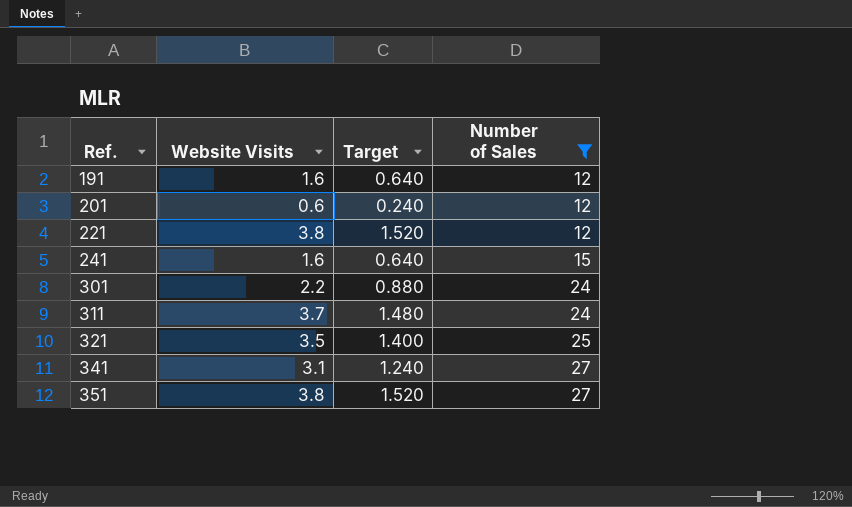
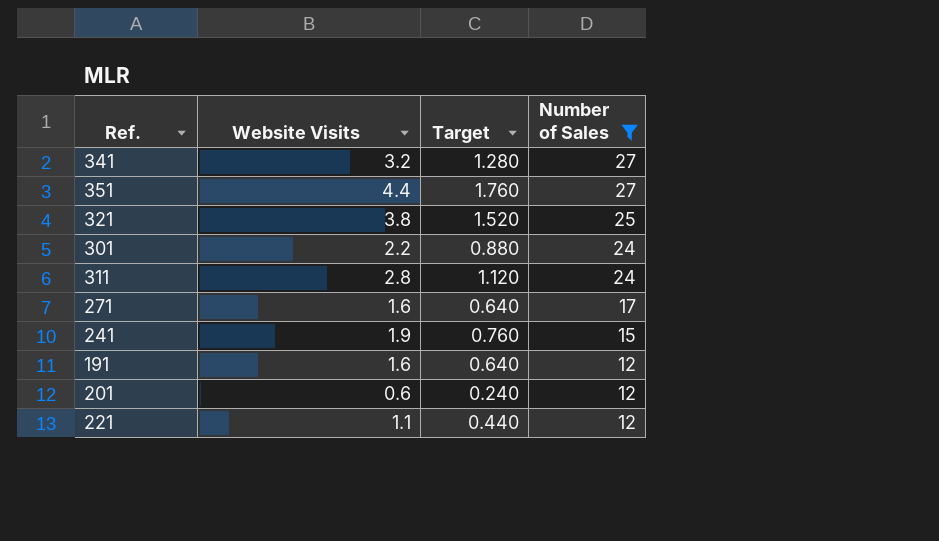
row order: Ref. ascending -> Number of Sales descending
341 | Website Visits: 3.1 -> 3.2
341 | Target: 1.240 -> 1.280
351 | Website Visits: 3.8 -> 4.4
351 | Target: 1.520 -> 1.760
321 | Website Visits: 3.5 -> 3.8
321 | Target: 1.400 -> 1.520
311 | Website Visits: 3.7 -> 2.8
311 | Target: 1.480 -> 1.120
row 271: none -> 1.6 | 0.640 | 17
241 | Website Visits: 1.6 -> 1.9
241 | Target: 0.640 -> 0.760
221 | Website Visits: 3.8 -> 1.1
221 | Target: 1.520 -> 0.440

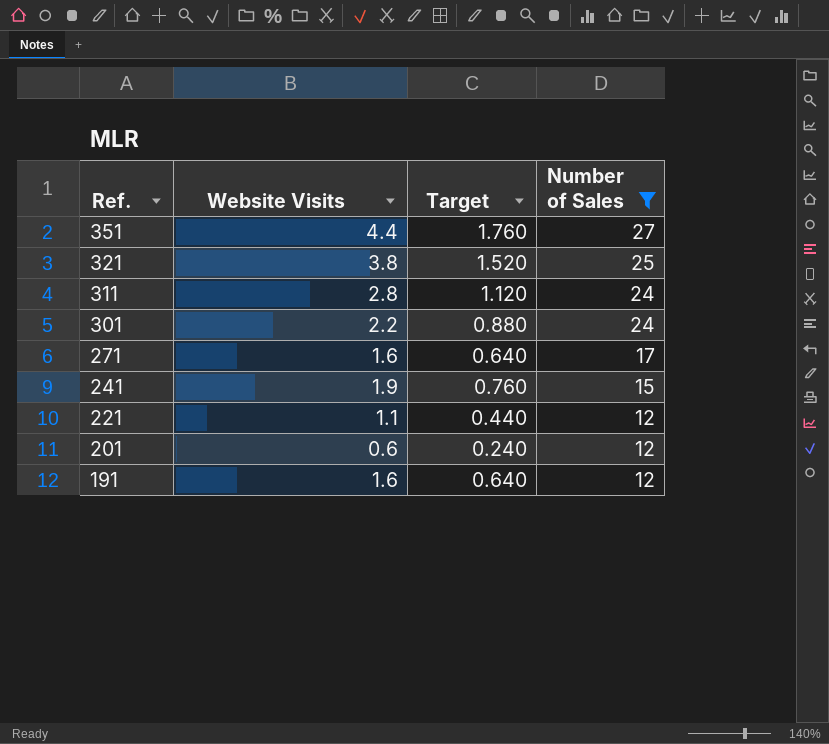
row order: Number of Sales descending -> Ref. descending
row 341: 3.2 | 1.280 | 27 -> none

